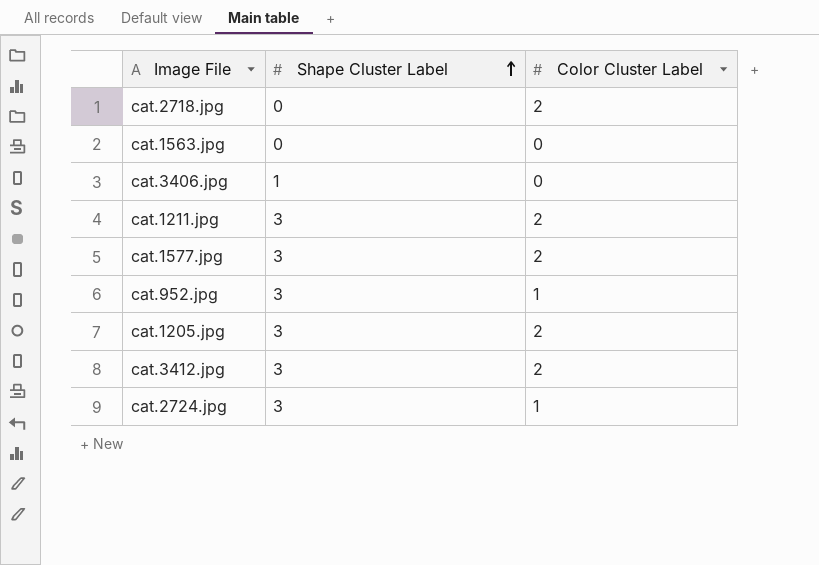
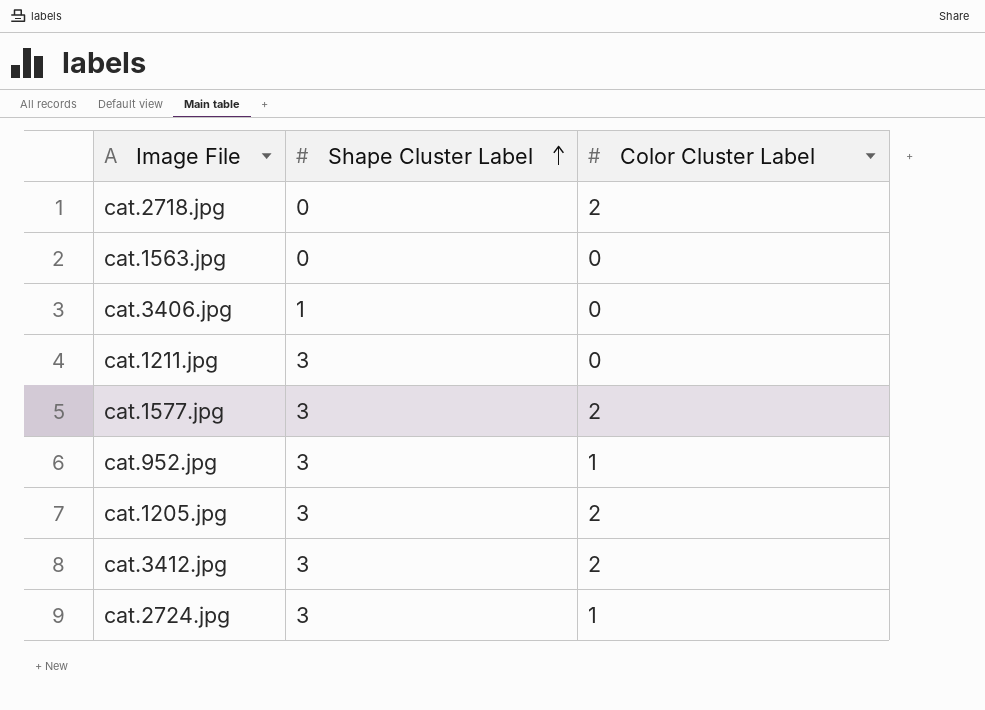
cat.1211.jpg | Color Cluster Label: 2 -> 0

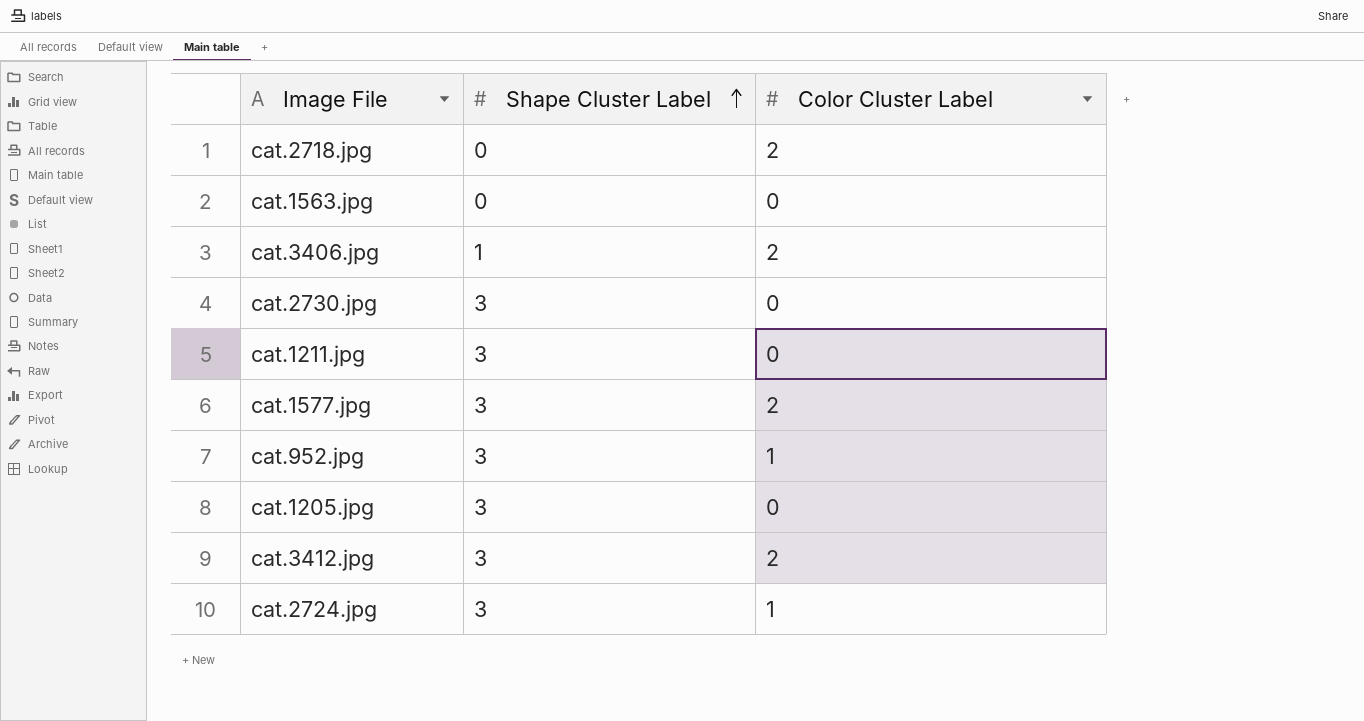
cat.3406.jpg | Color Cluster Label: 0 -> 2
row cat.2730.jpg: none -> 3 | 0
cat.1205.jpg | Color Cluster Label: 2 -> 0

